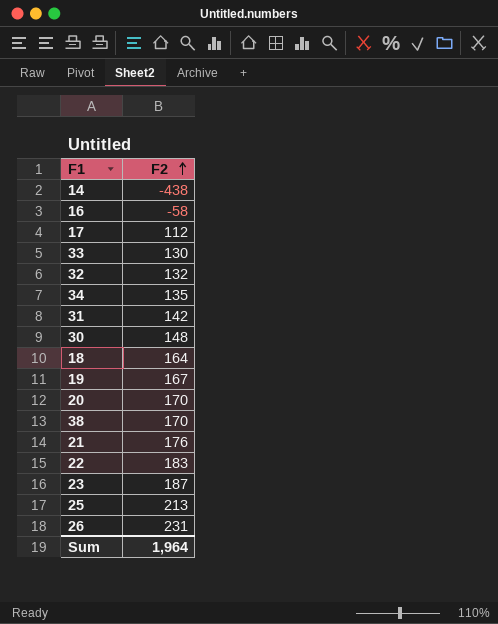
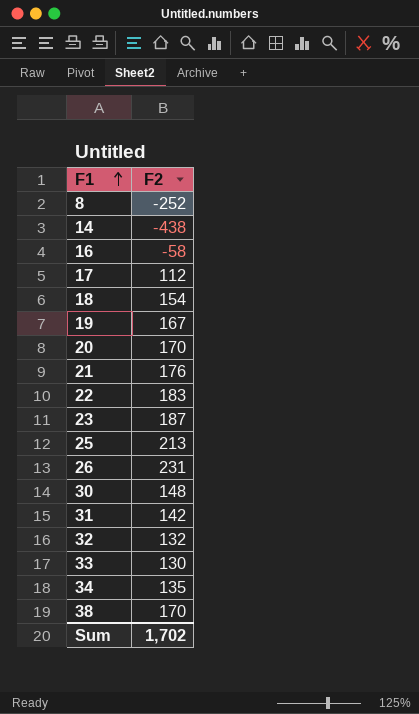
row order: F2 ascending -> F1 ascending
row 8: none -> -252
18 | F2: 164 -> 154
Sum | F2: 1,964 -> 1,702

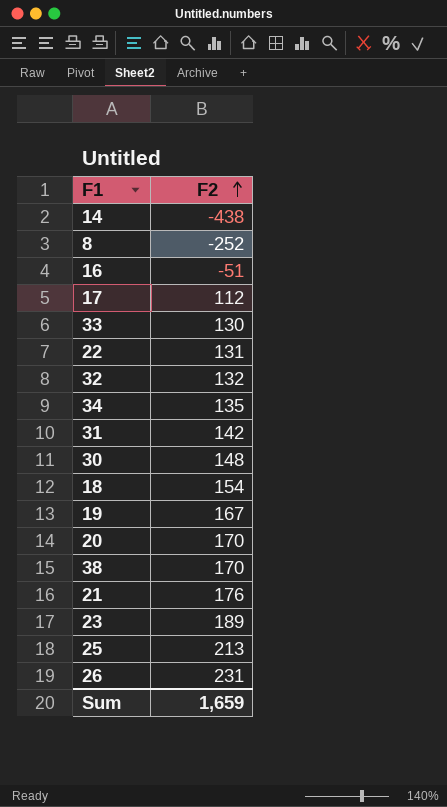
row order: F1 ascending -> F2 ascending
16 | F2: -58 -> -51
22 | F2: 183 -> 131
23 | F2: 187 -> 189
Sum | F2: 1,702 -> 1,659

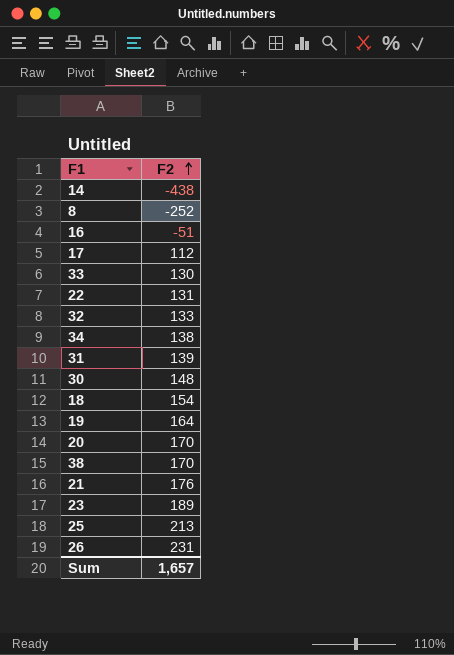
32 | F2: 132 -> 133
34 | F2: 135 -> 138
31 | F2: 142 -> 139
19 | F2: 167 -> 164
Sum | F2: 1,659 -> 1,657

